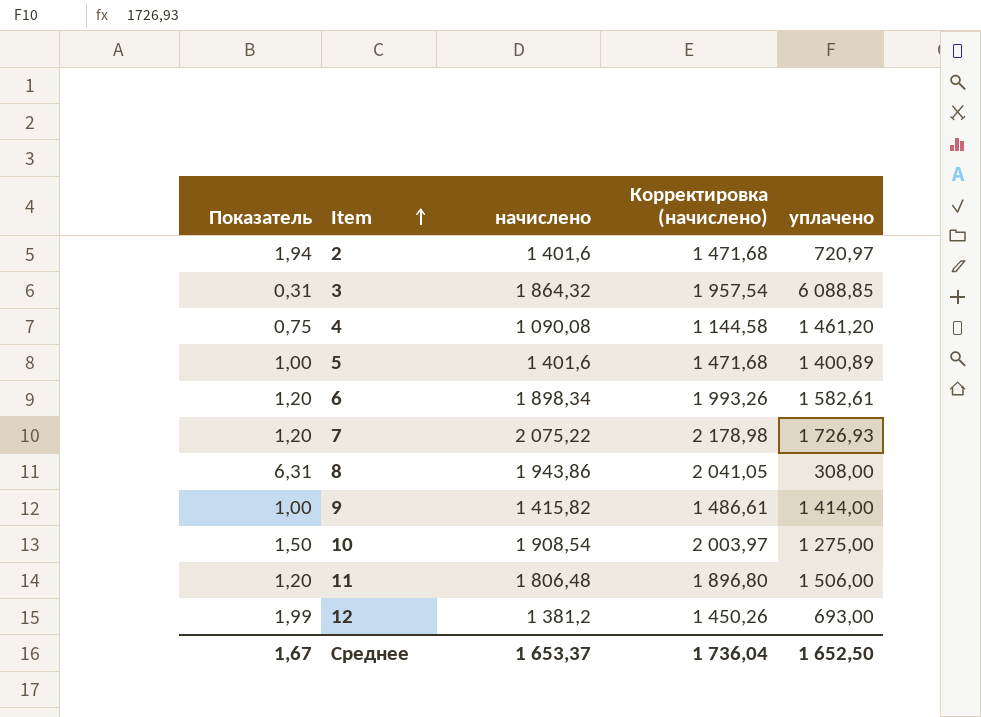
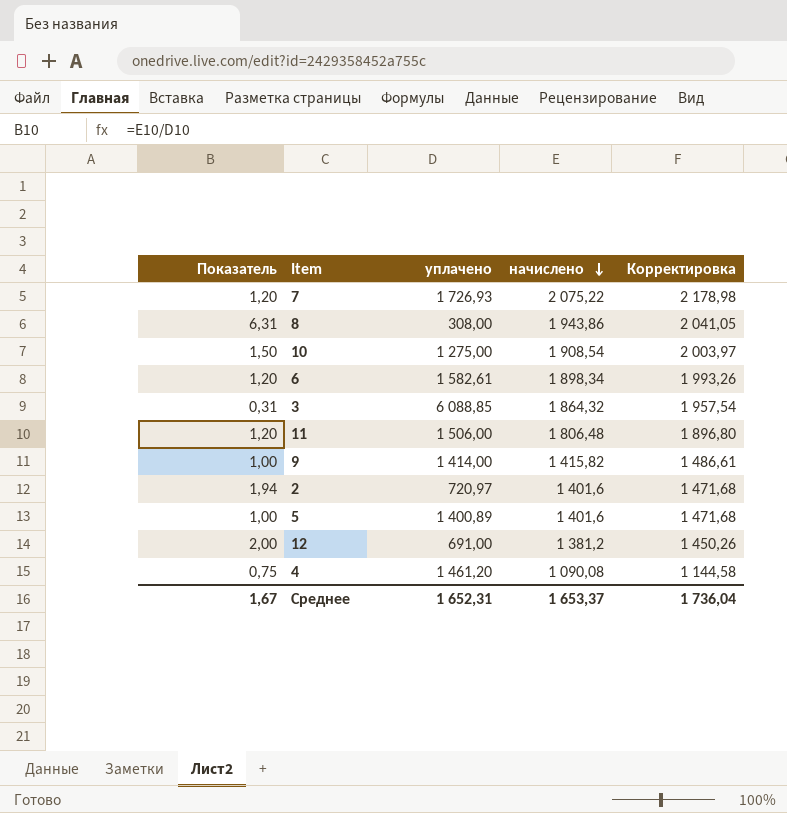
row order: Item ascending -> начислено descending
column уплачено | position: 5 -> 3
column name: Корректировка (начислено) -> Корректировка
12 | Показатель: 1,99 -> 2,00
12 | уплачено: 693,00 -> 691,00
Среднее | уплачено: 1 652,50 -> 1 652,31

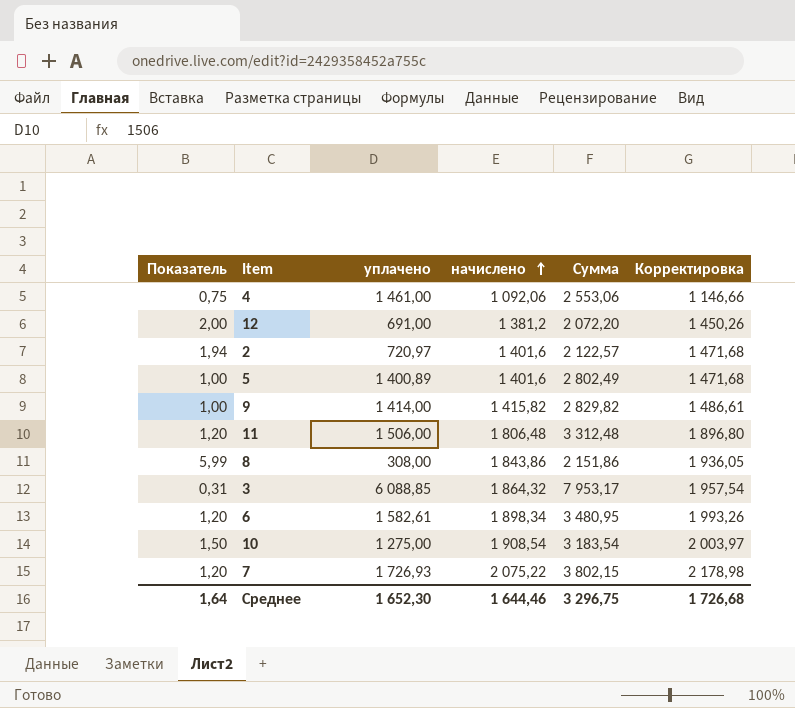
row order: начислено descending -> начислено ascending
column Сумма | formula: none -> [уплачено] + [начислено]
4 | уплачено: 1 461,20 -> 1 461,00
4 | начислено: 1 090,08 -> 1 092,06
4 | Корректировка: 1 144,58 -> 1 146,66
8 | Показатель: 6,31 -> 5,99
8 | начислено: 1 943,86 -> 1 843,86
8 | Корректировка: 2 041,05 -> 1 936,05
Среднее | Показатель: 1,67 -> 1,64
Среднее | уплачено: 1 652,31 -> 1 652,30
Среднее | начислено: 1 653,37 -> 1 644,46
Среднее | Корректировка: 1 736,04 -> 1 726,68

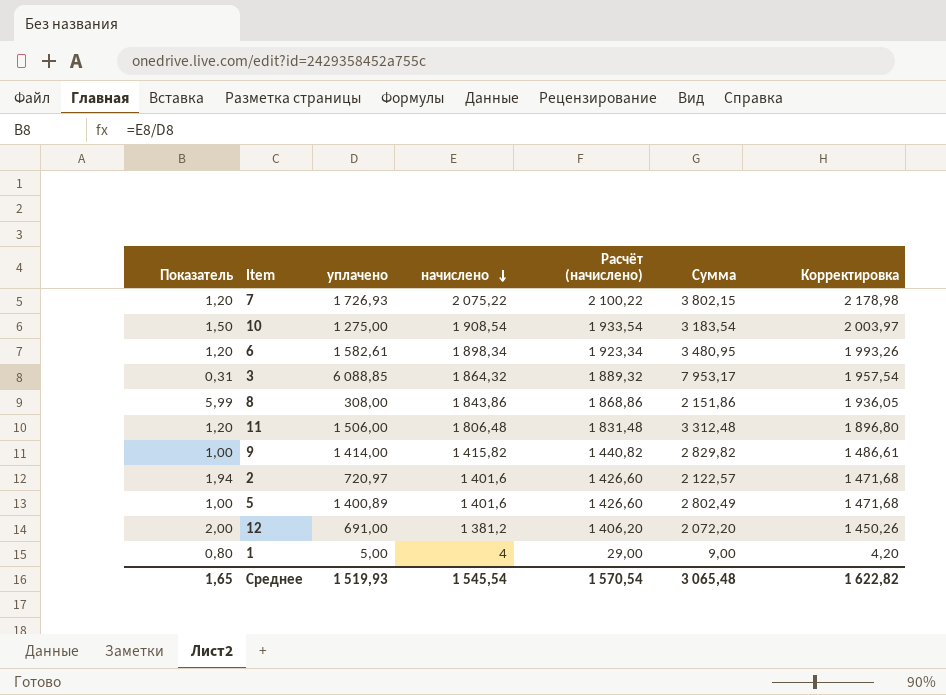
row order: начислено ascending -> начислено descending
column Расчёт (начислено) | formula: none -> [начислено] + 25
row 4: 0,75 | 1 461,00 | 1 092,06 | 2 553,06 | 1 146,66 -> none
row 1: none -> 0,80 | 5,00 | 4 | 29,00 | 9,00 | 4,20
Среднее | Показатель: 1,64 -> 1,65
Среднее | уплачено: 1 652,30 -> 1 519,93
Среднее | начислено: 1 644,46 -> 1 545,54
Среднее | Сумма: 3 296,75 -> 3 065,48
Среднее | Корректировка: 1 726,68 -> 1 622,82

